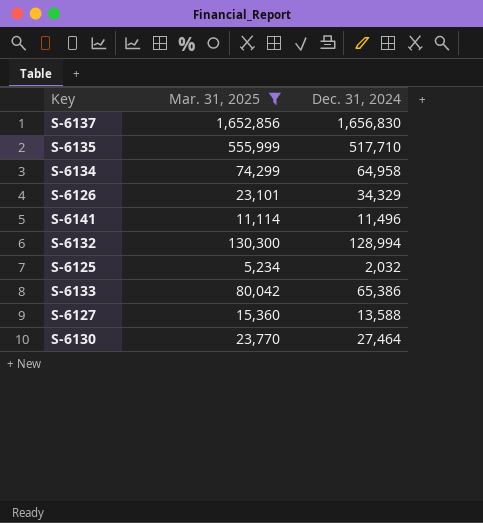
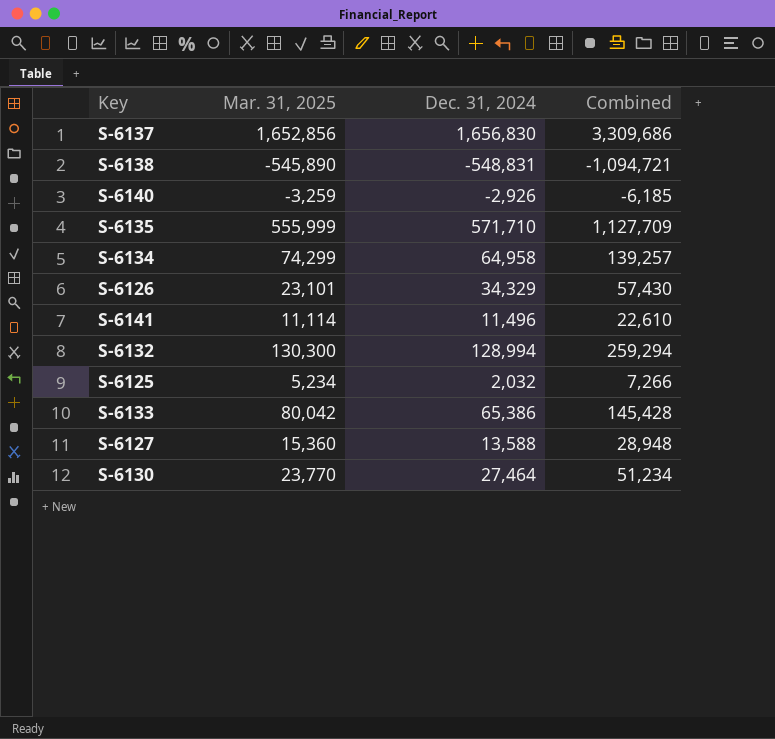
filter: Mar. 31, 2025 >= 5,234 -> none
column Combined | formula: none -> [Mar. 31, 2025] + [Dec. 31, 2024]
S-6135 | Dec. 31, 2024: 517,710 -> 571,710

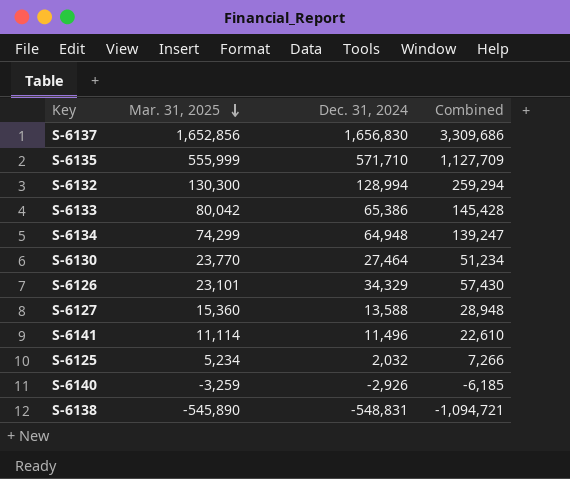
row order: none -> Mar. 31, 2025 descending
S-6134 | Dec. 31, 2024: 64,958 -> 64,948
S-6134 | Combined: 139,257 -> 139,247

